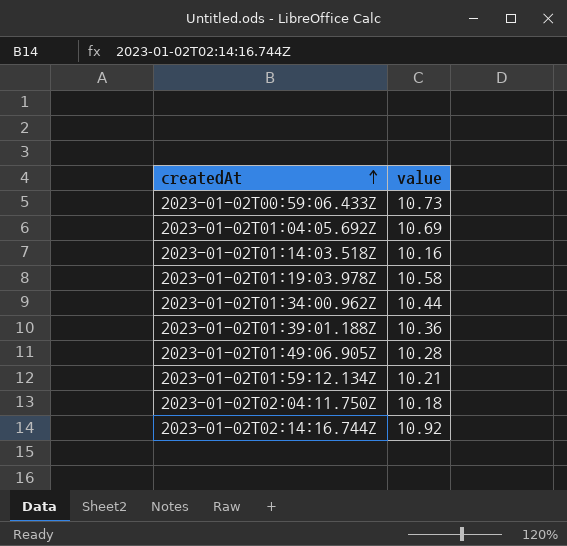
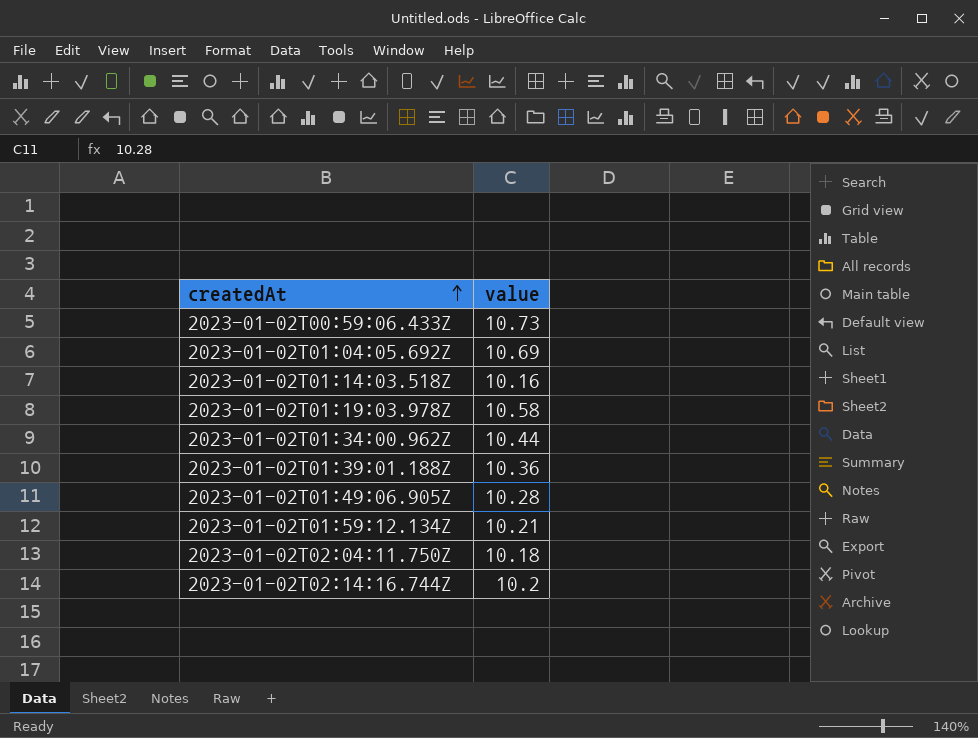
2023-01-02T02:14:16.744Z | value: 10.92 -> 10.2

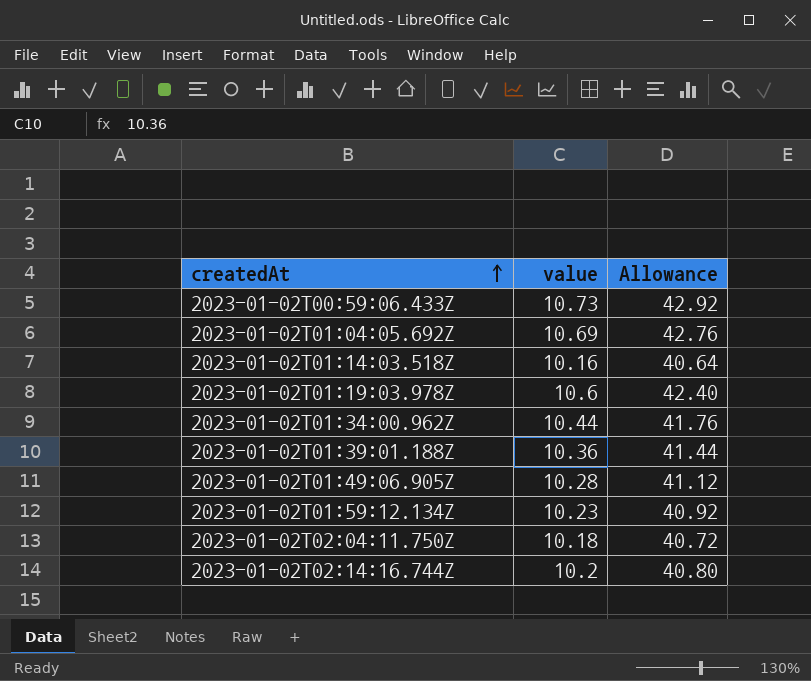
column Allowance | formula: none -> [value] * 4
2023-01-02T01:19:03.978Z | value: 10.58 -> 10.6
2023-01-02T01:59:12.134Z | value: 10.21 -> 10.23

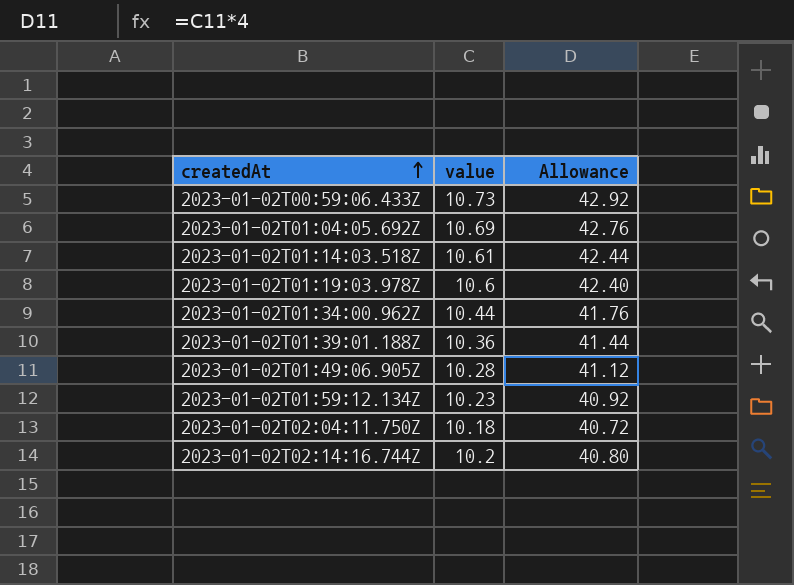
2023-01-02T01:14:03.518Z | value: 10.16 -> 10.61
2023-01-02T01:14:03.518Z | Allowance: 40.64 -> 42.44

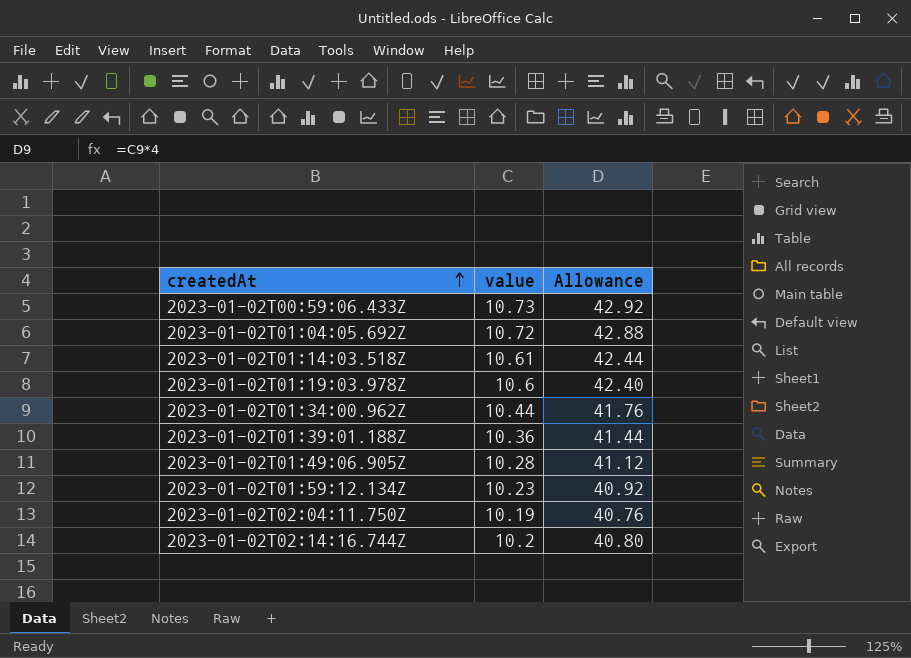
2023-01-02T01:04:05.692Z | value: 10.69 -> 10.72
2023-01-02T01:04:05.692Z | Allowance: 42.76 -> 42.88
2023-01-02T02:04:11.750Z | value: 10.18 -> 10.19
2023-01-02T02:04:11.750Z | Allowance: 40.72 -> 40.76

